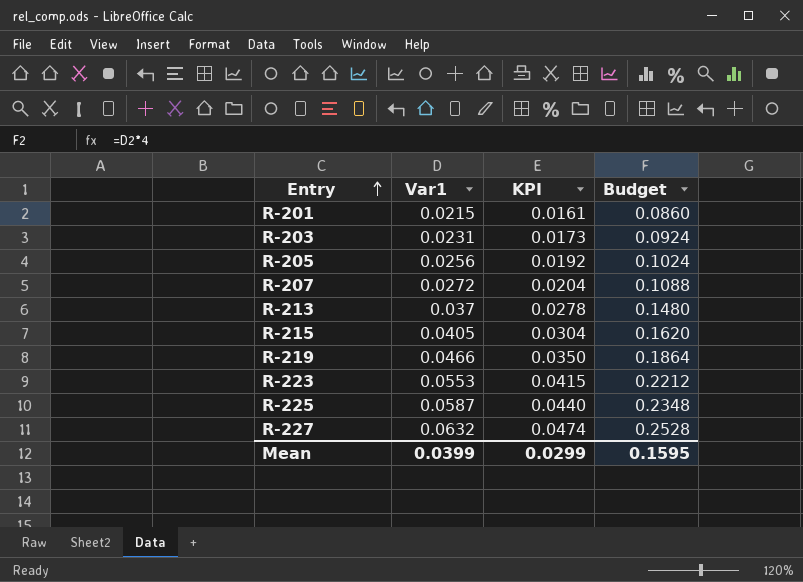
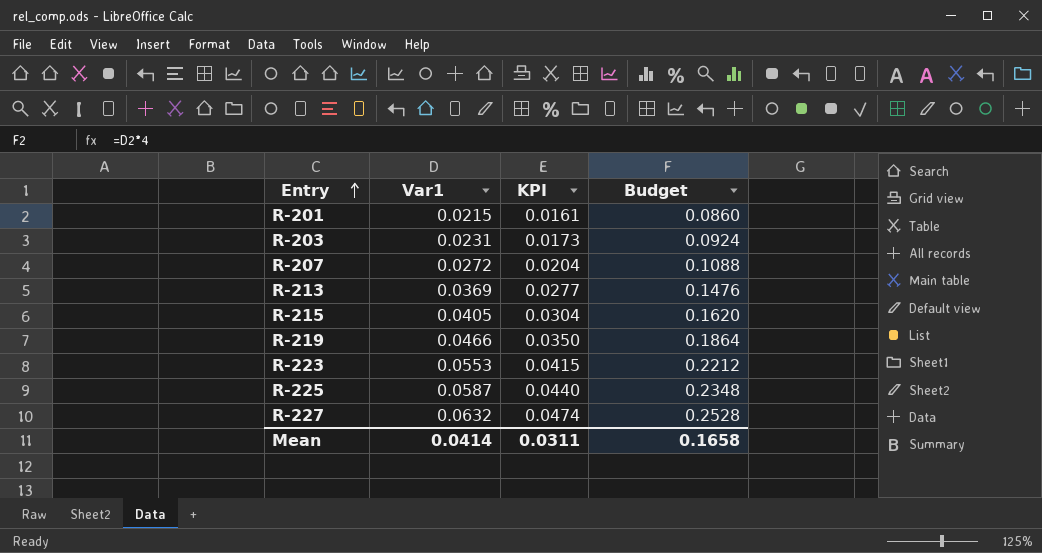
row R-205: 0.0256 | 0.0192 | 0.1024 -> none
R-213 | Var1: 0.037 -> 0.0369
R-213 | KPI: 0.0278 -> 0.0277
R-213 | Budget: 0.1480 -> 0.1476
Mean | Var1: 0.0399 -> 0.0414
Mean | KPI: 0.0299 -> 0.0311
Mean | Budget: 0.1595 -> 0.1658

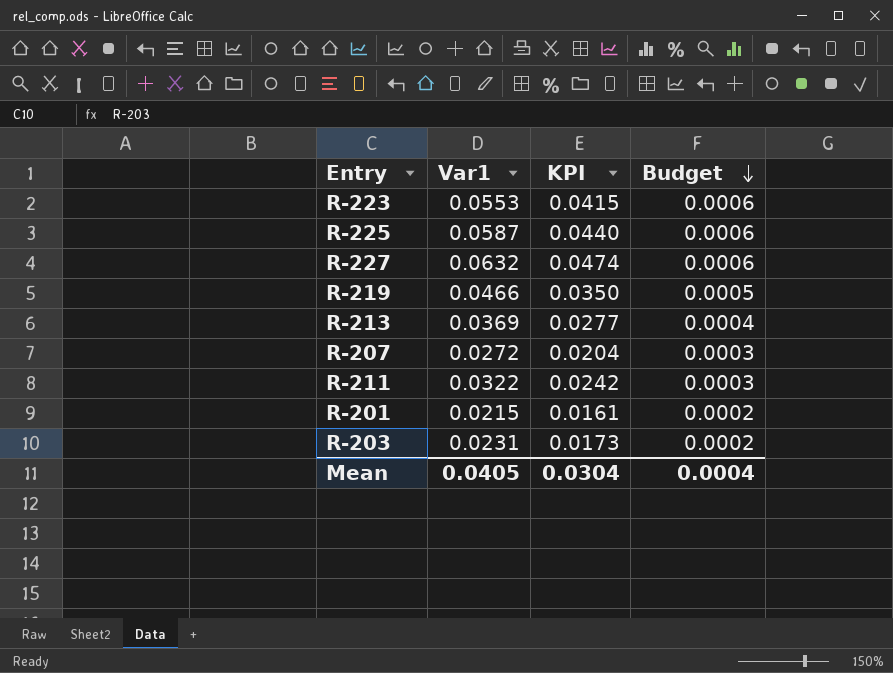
row order: Entry ascending -> Budget descending
column Budget | formula: [Var1] * 4 -> [Var1] * 0.01
row R-215: 0.0405 | 0.0304 | 0.1620 -> none
row R-211: none -> 0.0322 | 0.0242 | 0.0003
Mean | Var1: 0.0414 -> 0.0405
Mean | KPI: 0.0311 -> 0.0304
Mean | Budget: 0.1658 -> 0.0004

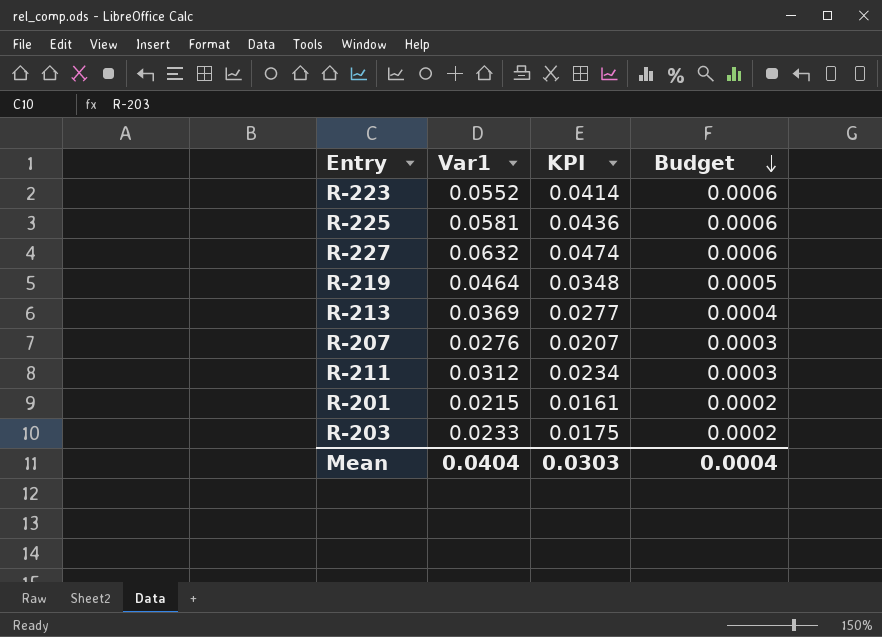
R-223 | Var1: 0.0553 -> 0.0552
R-223 | KPI: 0.0415 -> 0.0414
R-225 | Var1: 0.0587 -> 0.0581
R-225 | KPI: 0.0440 -> 0.0436
R-219 | Var1: 0.0466 -> 0.0464
R-219 | KPI: 0.0350 -> 0.0348
R-207 | Var1: 0.0272 -> 0.0276
R-207 | KPI: 0.0204 -> 0.0207
R-211 | Var1: 0.0322 -> 0.0312
R-211 | KPI: 0.0242 -> 0.0234
R-203 | Var1: 0.0231 -> 0.0233
R-203 | KPI: 0.0173 -> 0.0175
Mean | Var1: 0.0405 -> 0.0404
Mean | KPI: 0.0304 -> 0.0303

